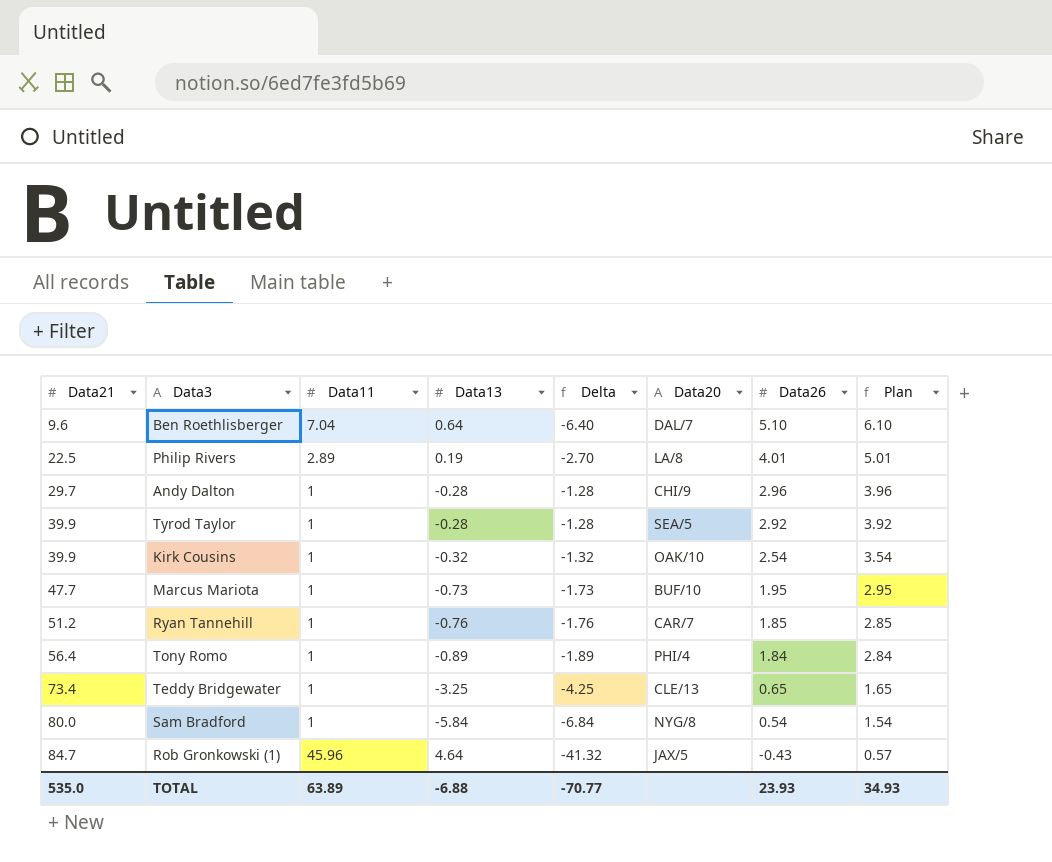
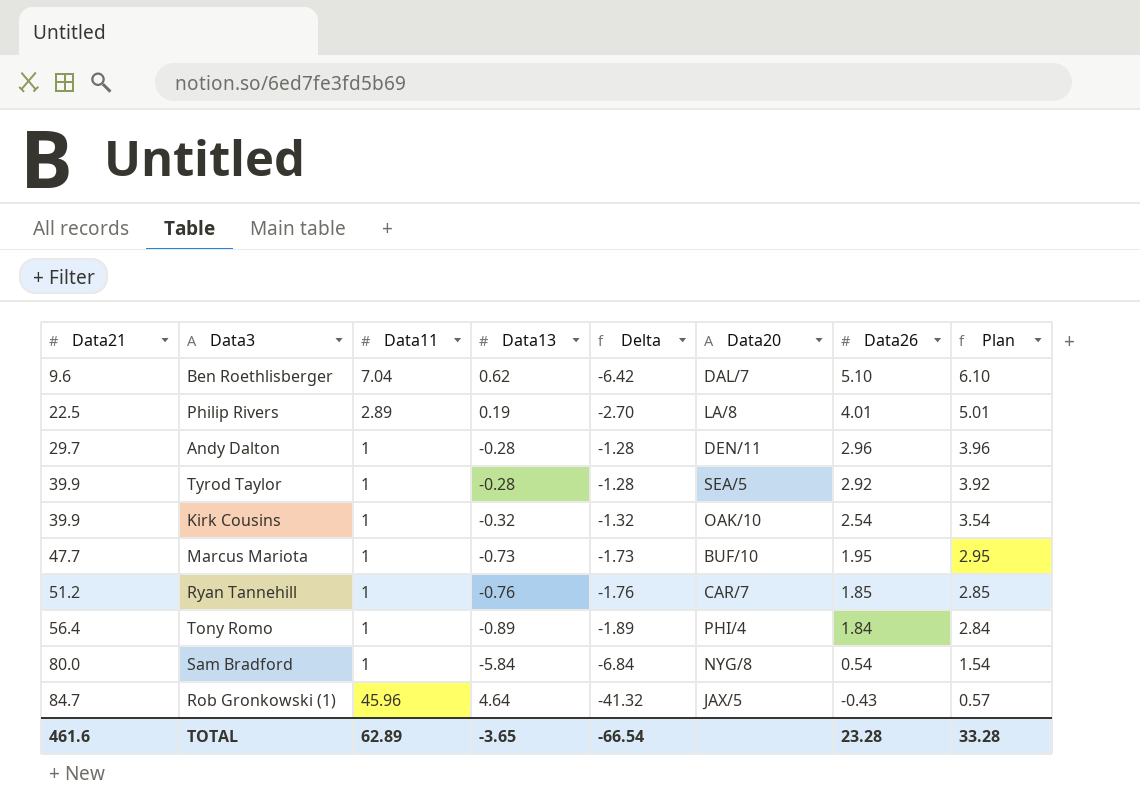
row Teddy Bridgewater: 73.4 | 1 | -3.25 | -4.25 | CLE/13 | 0.65 | 1.65 -> none
Ben Roethlisberger | Data13: 0.64 -> 0.62
Ben Roethlisberger | Delta: -6.40 -> -6.42
Andy Dalton | Data20: CHI/9 -> DEN/11
TOTAL | Data21: 535.0 -> 461.6
TOTAL | Data11: 63.89 -> 62.89
TOTAL | Data13: -6.88 -> -3.65
TOTAL | Delta: -70.77 -> -66.54
TOTAL | Data26: 23.93 -> 23.28
TOTAL | Plan: 34.93 -> 33.28

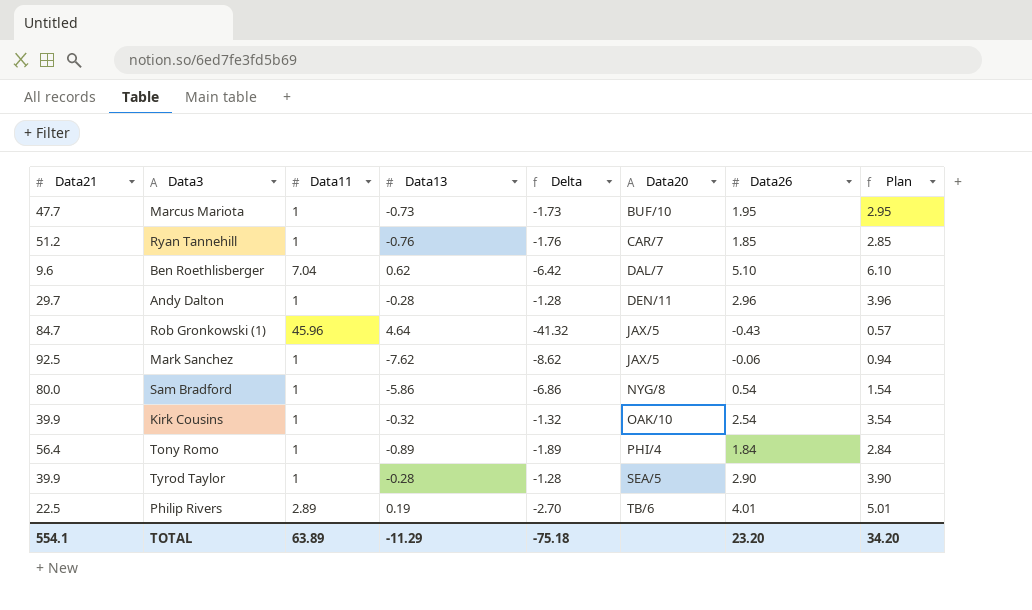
row order: Data21 ascending -> Data20 ascending
row Mark Sanchez: none -> 92.5 | 1 | -7.62 | -8.62 | JAX/5 | -0.06 | 0.94
Sam Bradford | Data13: -5.84 -> -5.86
Sam Bradford | Delta: -6.84 -> -6.86
Tyrod Taylor | Data26: 2.92 -> 2.90
Tyrod Taylor | Plan: 3.92 -> 3.90
Philip Rivers | Data20: LA/8 -> TB/6
TOTAL | Data21: 461.6 -> 554.1
TOTAL | Data11: 62.89 -> 63.89
TOTAL | Data13: -3.65 -> -11.29
TOTAL | Delta: -66.54 -> -75.18
TOTAL | Data26: 23.28 -> 23.20
TOTAL | Plan: 33.28 -> 34.20

